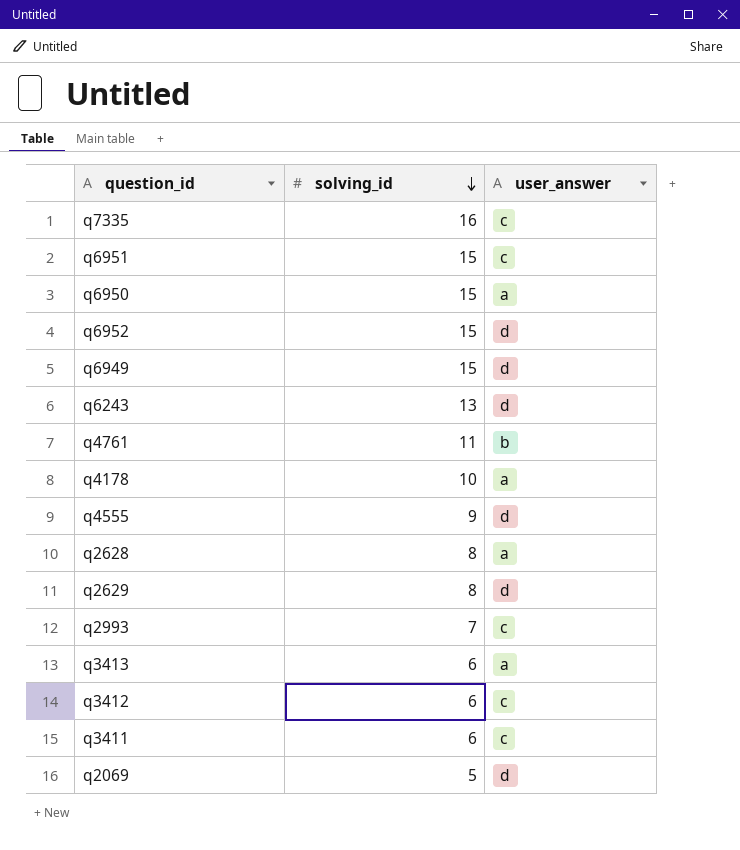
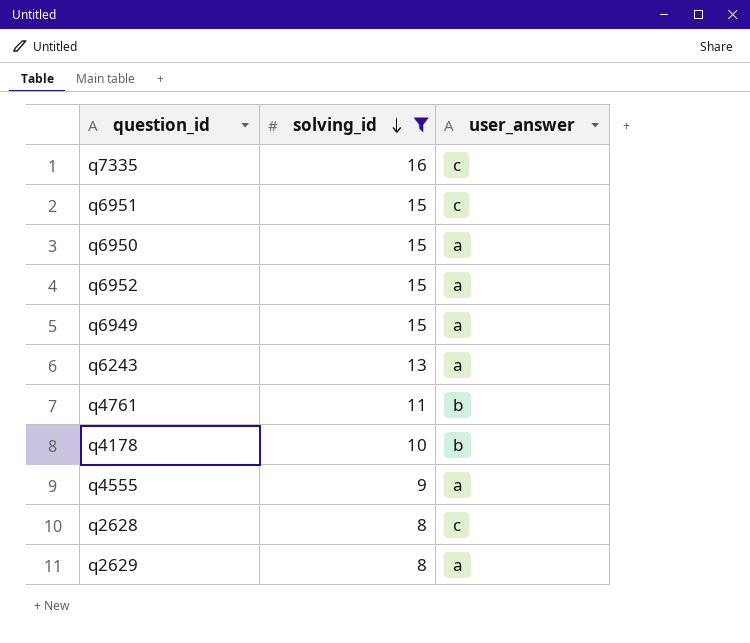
filter: none -> solving_id >= 8
q6952 | user_answer: d -> a
q6949 | user_answer: d -> a
q6243 | user_answer: d -> a
q4178 | user_answer: a -> b
q4555 | user_answer: d -> a
q2628 | user_answer: a -> c
q2629 | user_answer: d -> a

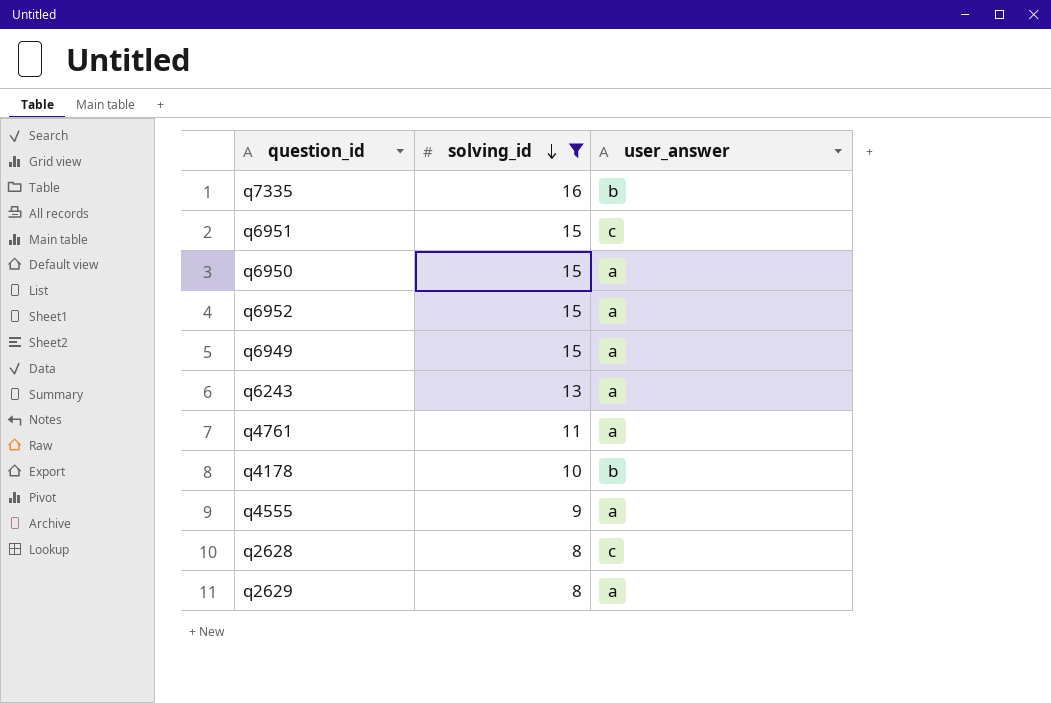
q7335 | user_answer: c -> b
q4761 | user_answer: b -> a

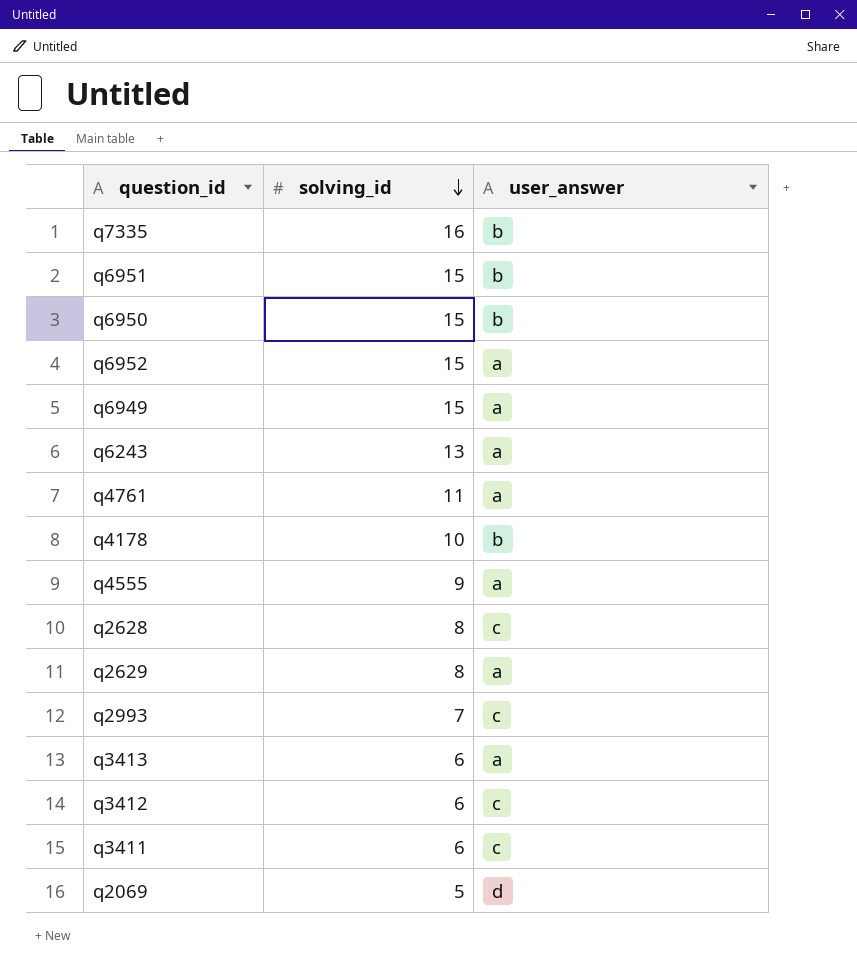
filter: solving_id >= 8 -> none
q6951 | user_answer: c -> b
q6950 | user_answer: a -> b

